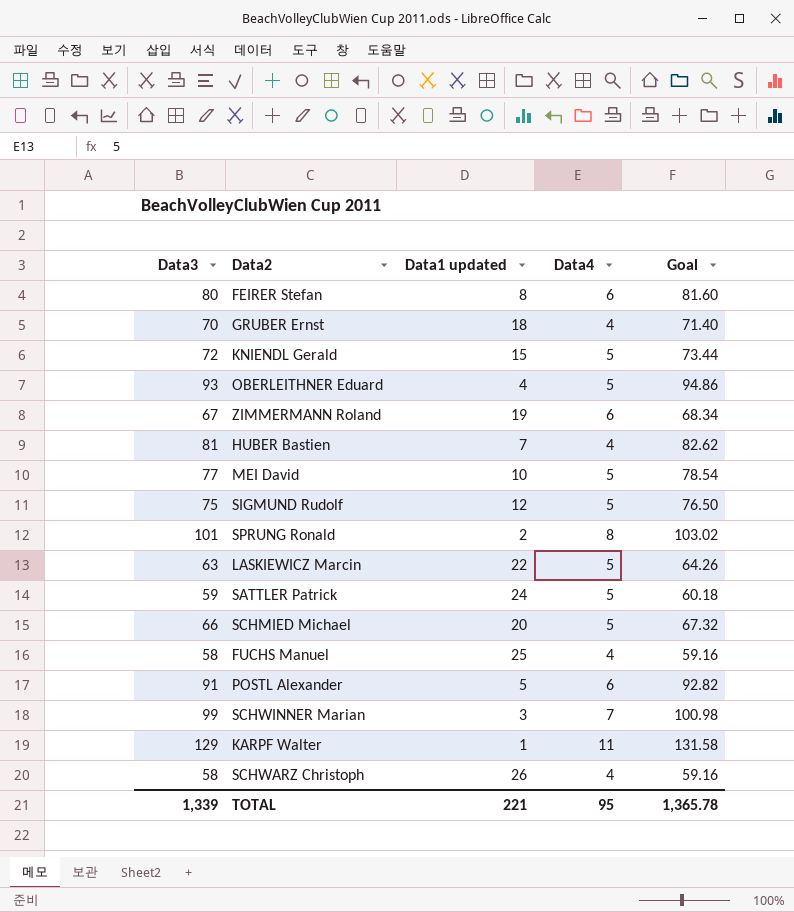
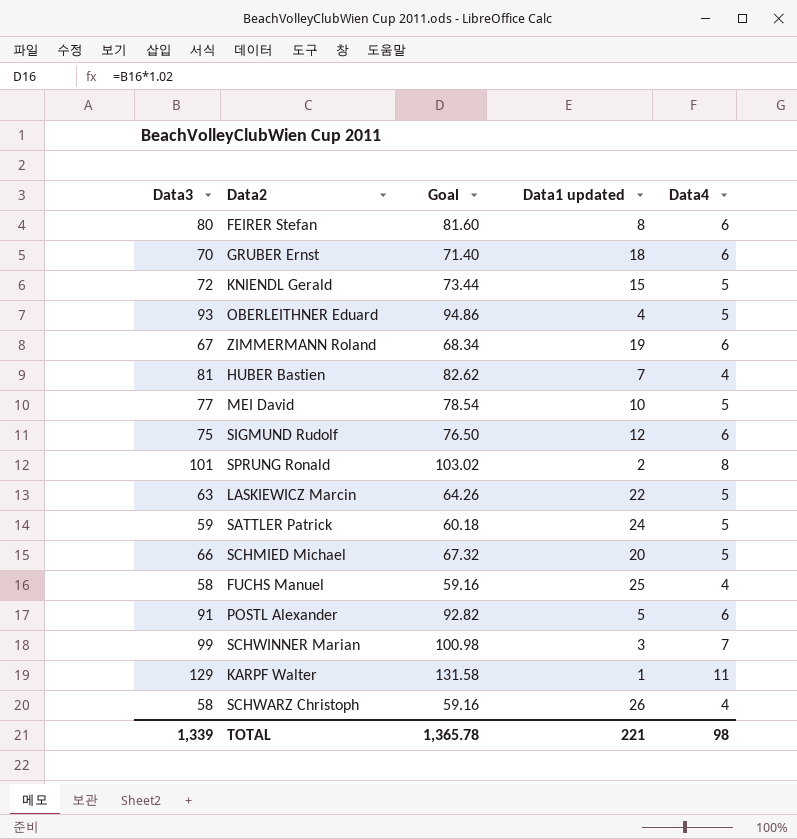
column Goal | position: 5 -> 3
GRUBER Ernst | Data4: 4 -> 6
SIGMUND Rudolf | Data4: 5 -> 6
TOTAL | Data4: 95 -> 98

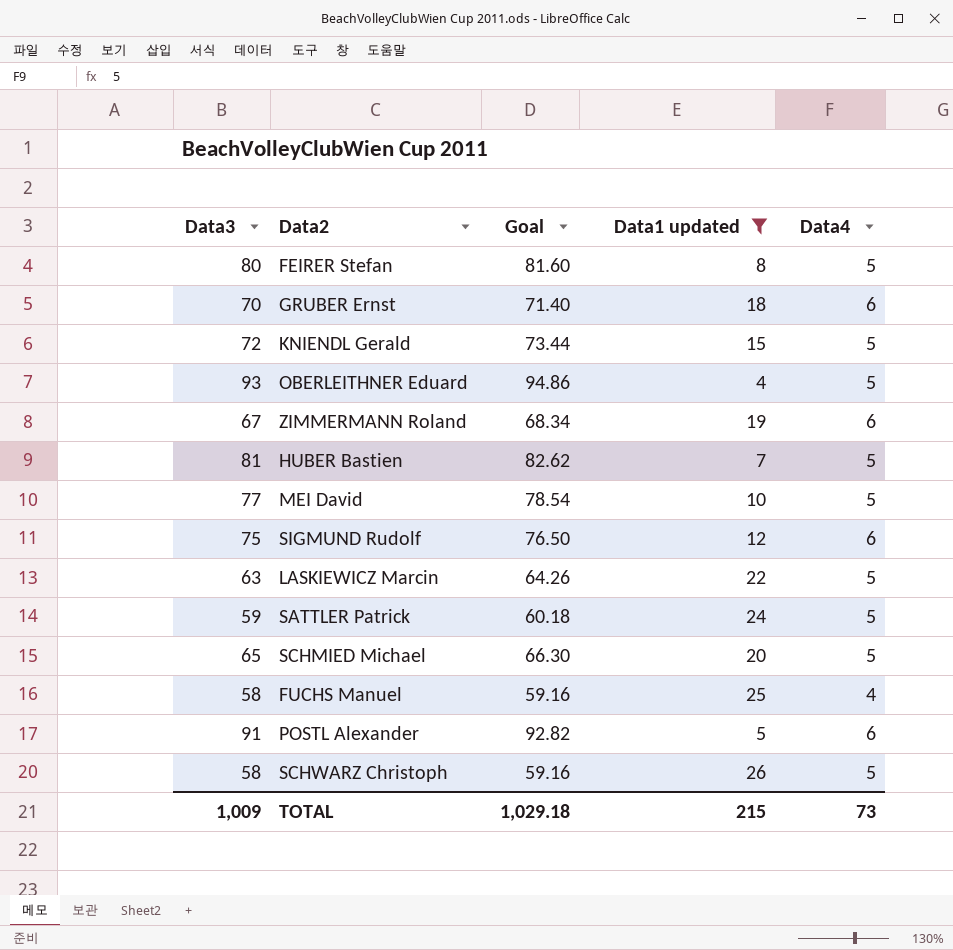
filter: none -> Data1 updated >= 4
FEIRER Stefan | Data4: 6 -> 5
HUBER Bastien | Data4: 4 -> 5
SCHMIED Michael | Data3: 66 -> 65
SCHMIED Michael | Goal: 67.32 -> 66.30
SCHWARZ Christoph | Data4: 4 -> 5
TOTAL | Data3: 1,339 -> 1,009
TOTAL | Goal: 1,365.78 -> 1,029.18
TOTAL | Data1 updated: 221 -> 215
TOTAL | Data4: 98 -> 73

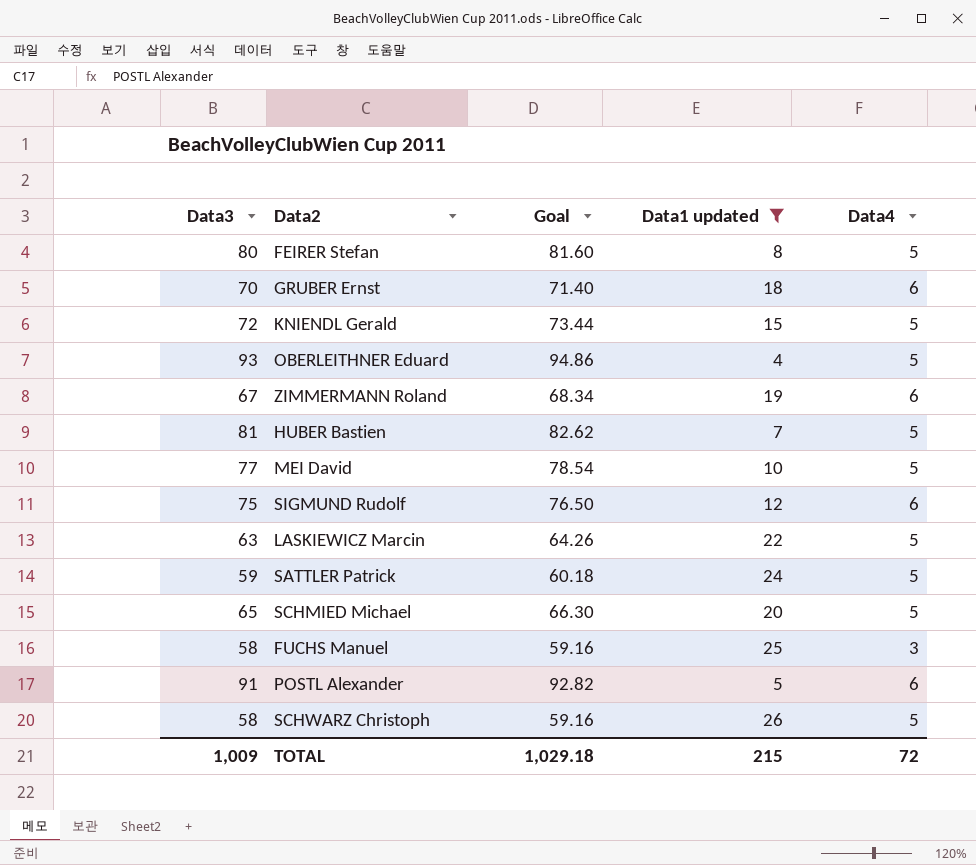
FUCHS Manuel | Data4: 4 -> 3
TOTAL | Data4: 73 -> 72

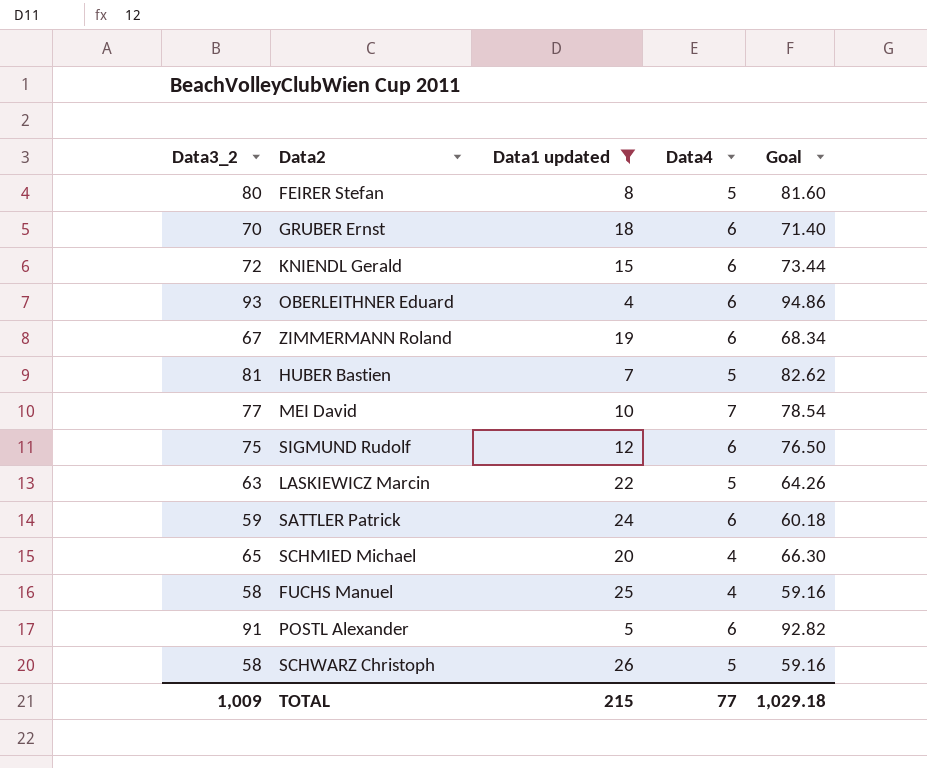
column name: Data3 -> Data3_2
column Goal | position: 3 -> 5
KNIENDL Gerald | Data4: 5 -> 6
OBERLEITHNER Eduard | Data4: 5 -> 6
MEI David | Data4: 5 -> 7
SATTLER Patrick | Data4: 5 -> 6
SCHMIED Michael | Data4: 5 -> 4
FUCHS Manuel | Data4: 3 -> 4
TOTAL | Data4: 72 -> 77

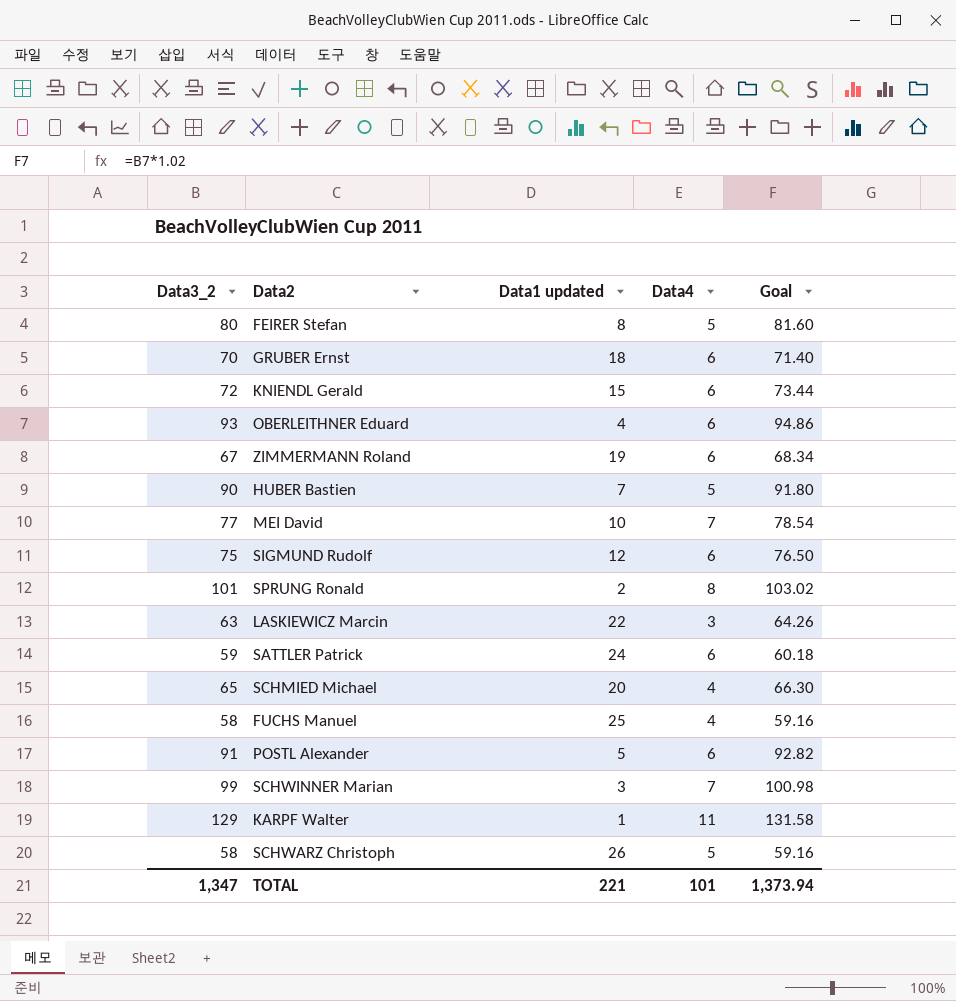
filter: Data1 updated >= 4 -> none
HUBER Bastien | Data3_2: 81 -> 90
HUBER Bastien | Goal: 82.62 -> 91.80
LASKIEWICZ Marcin | Data4: 5 -> 3
TOTAL | Data3_2: 1,009 -> 1,347
TOTAL | Data1 updated: 215 -> 221
TOTAL | Data4: 77 -> 101
TOTAL | Goal: 1,029.18 -> 1,373.94

